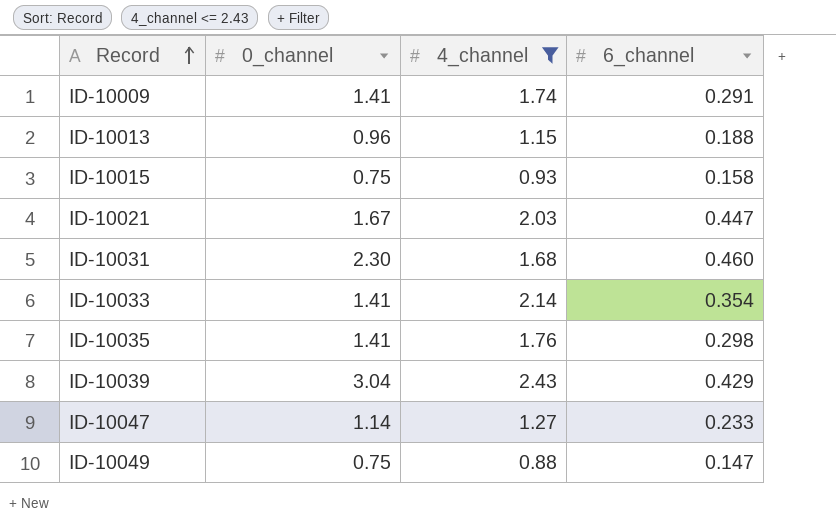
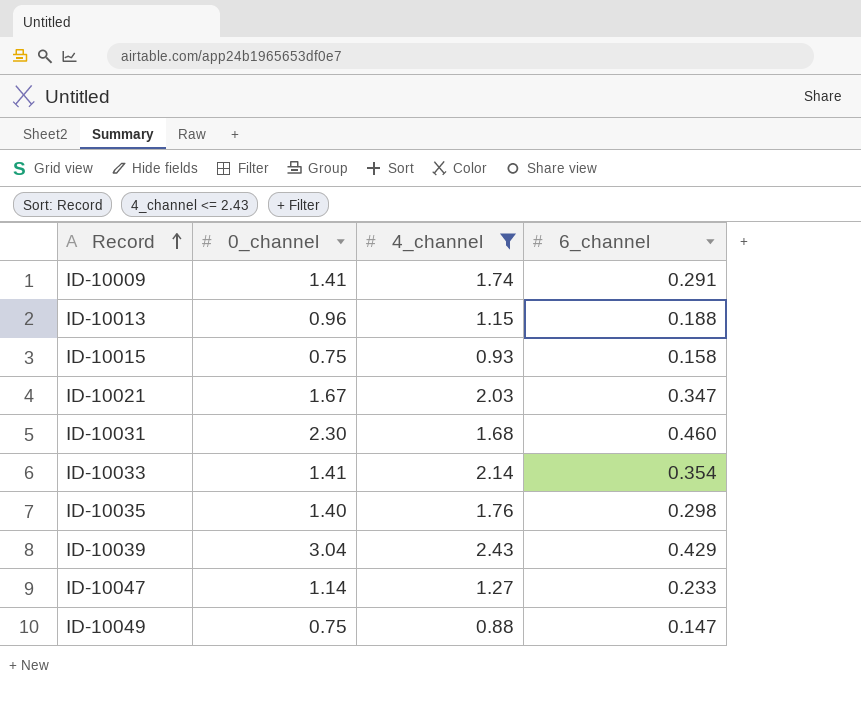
ID-10021 | 6_channel: 0.447 -> 0.347
ID-10035 | 0_channel: 1.41 -> 1.40

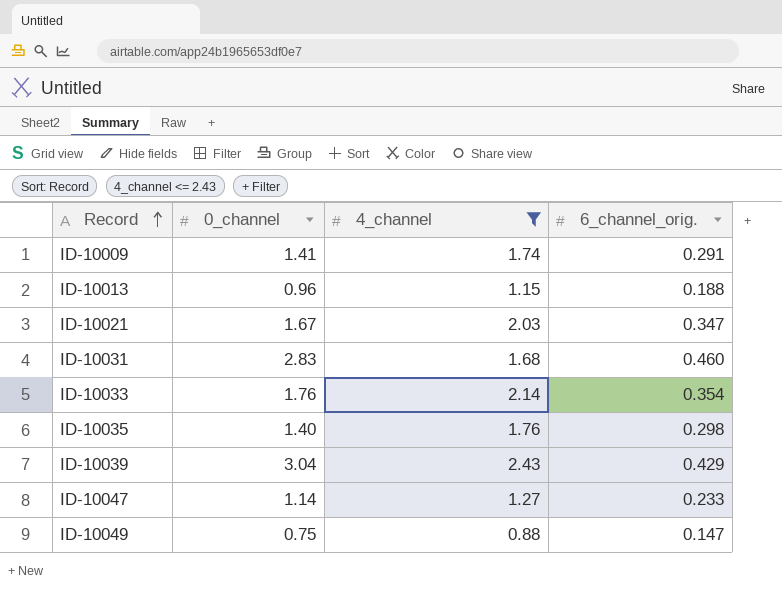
column name: 6_channel -> 6_channel_orig.
row ID-10015: 0.75 | 0.93 | 0.158 -> none
ID-10031 | 0_channel: 2.30 -> 2.83
ID-10033 | 0_channel: 1.41 -> 1.76

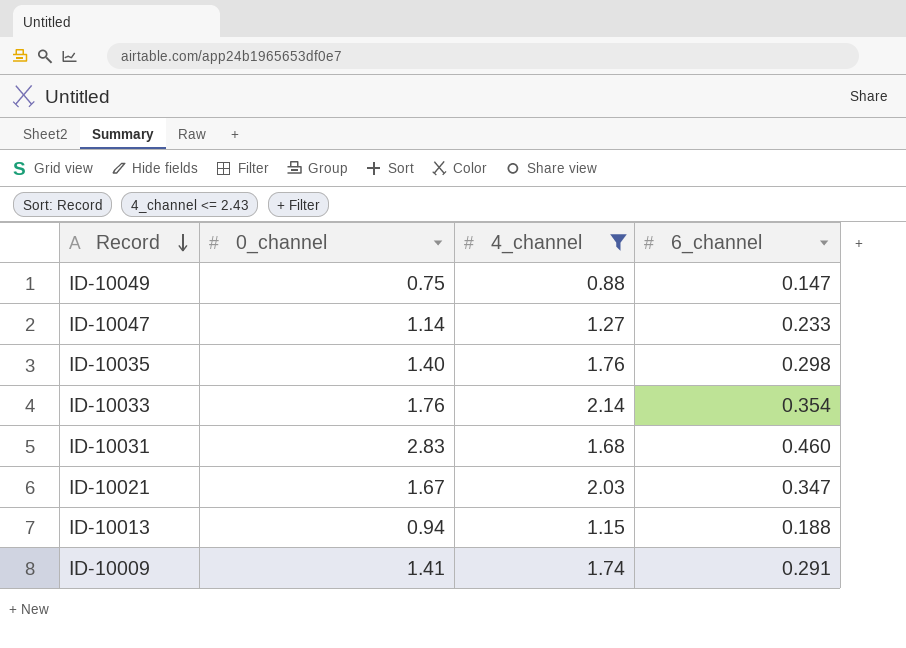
row order: Record ascending -> Record descending
column name: 6_channel_orig. -> 6_channel
row ID-10039: 3.04 | 2.43 | 0.429 -> none
ID-10013 | 0_channel: 0.96 -> 0.94

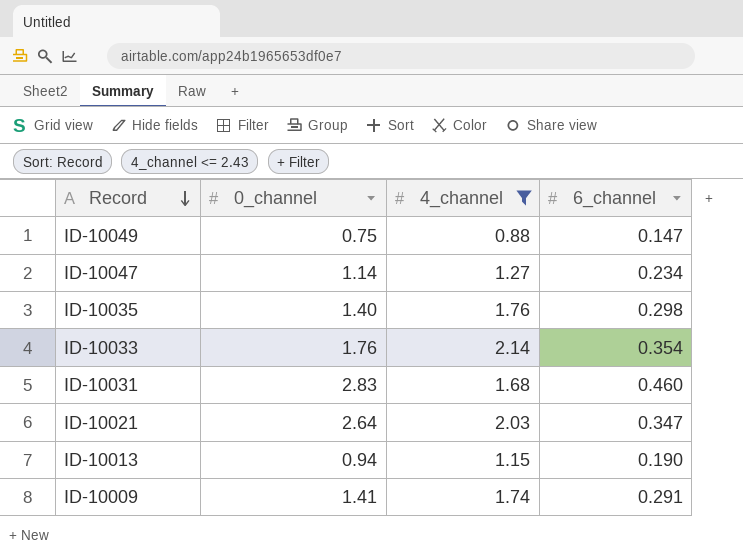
ID-10047 | 6_channel: 0.233 -> 0.234
ID-10021 | 0_channel: 1.67 -> 2.64
ID-10013 | 6_channel: 0.188 -> 0.190

